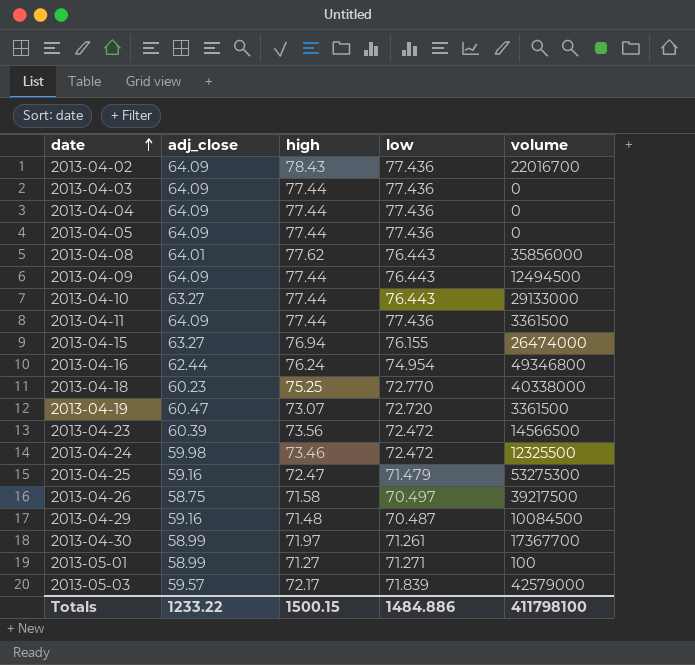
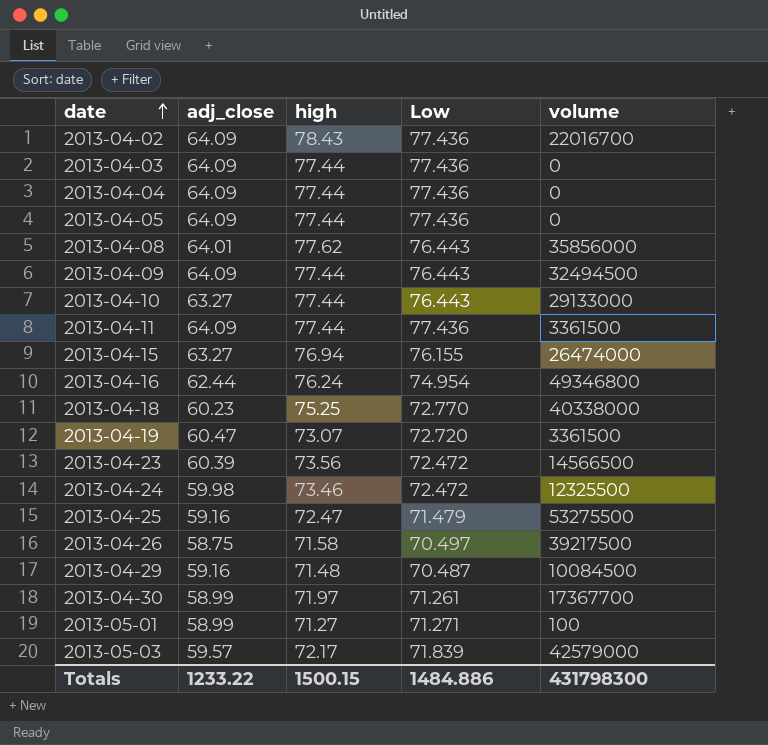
column name: low -> Low
2013-04-09 | volume: 12494500 -> 32494500
2013-04-25 | volume: 53275300 -> 53275500
Totals | volume: 411798100 -> 431798300

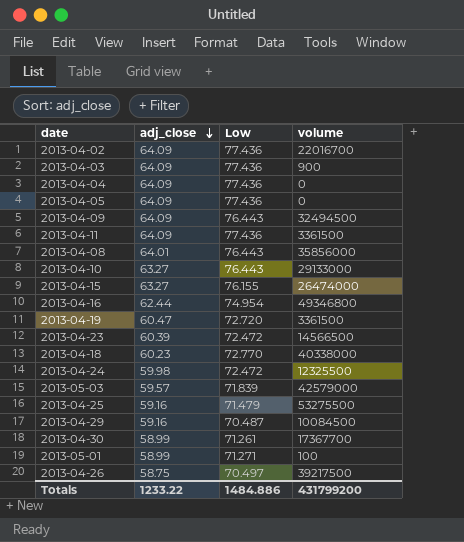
row order: date ascending -> adj_close descending
column high | position: 3 -> none
2013-04-03 | volume: 0 -> 900
Totals | volume: 431798300 -> 431799200

